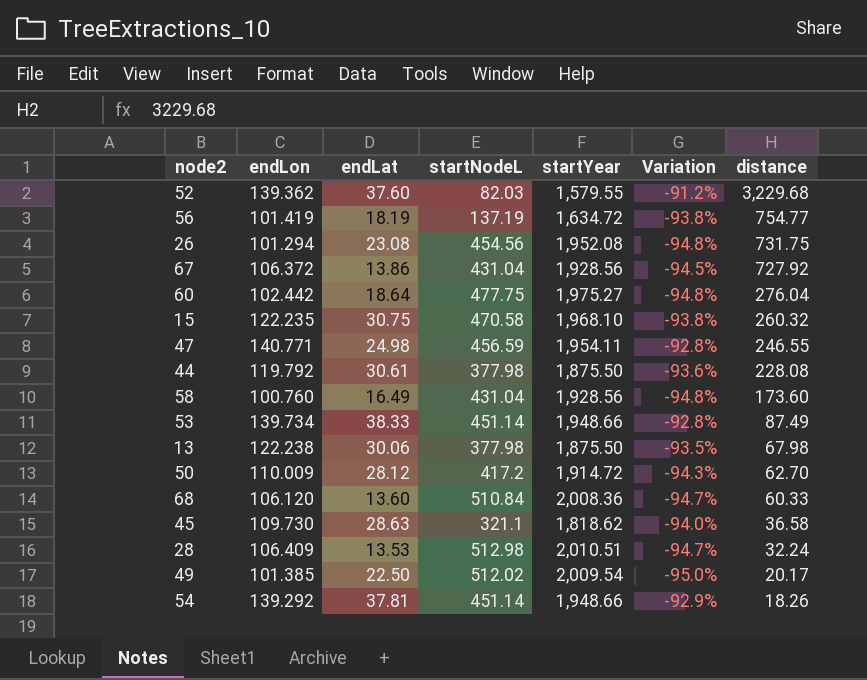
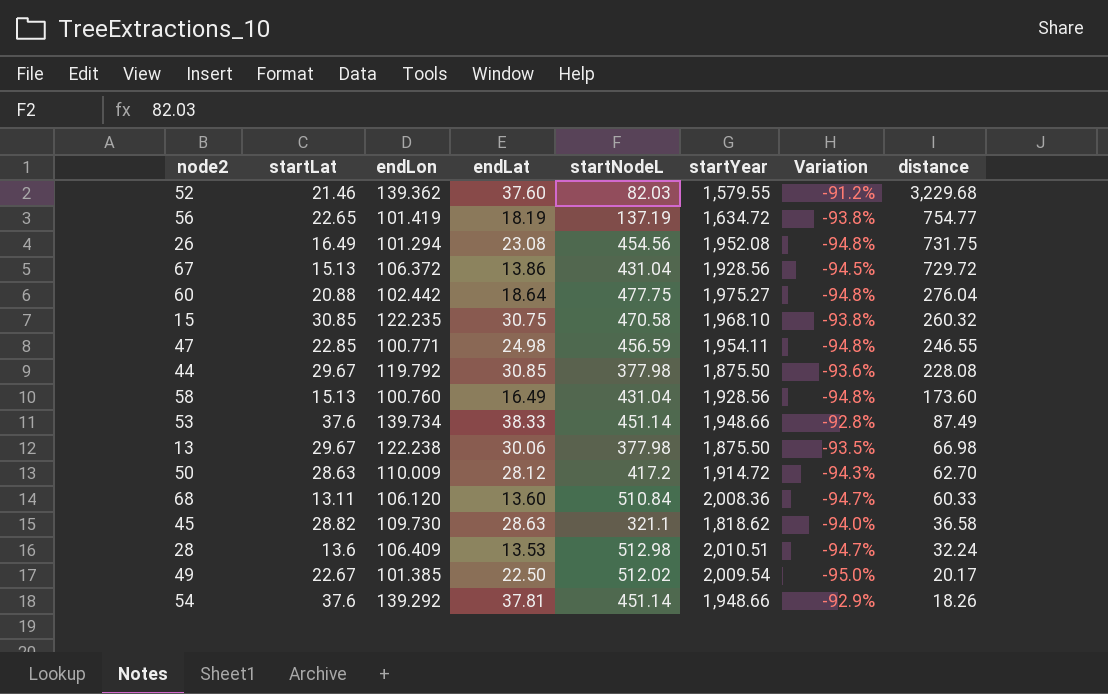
column startLat | position: none -> 2
67 | distance: 727.92 -> 729.72
47 | endLon: 140.771 -> 100.771
47 | Variation: -92.8% -> -94.8%
44 | endLat: 30.61 -> 30.85
13 | distance: 67.98 -> 66.98

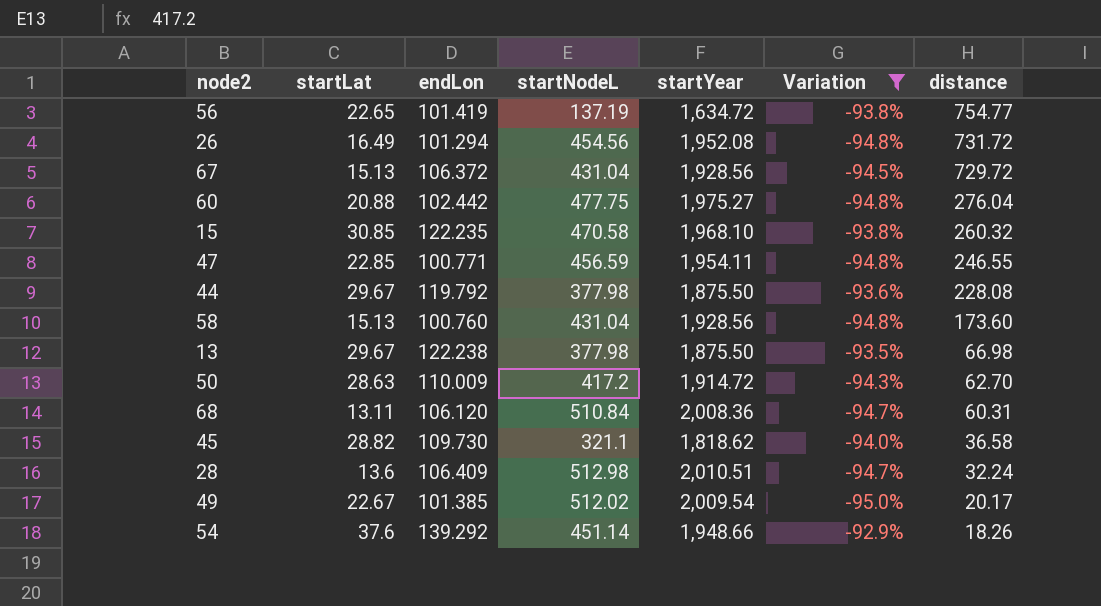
filter: none -> Variation <= -92.9%
column endLat | position: 4 -> none
26 | distance: 731.75 -> 731.72
68 | distance: 60.33 -> 60.31

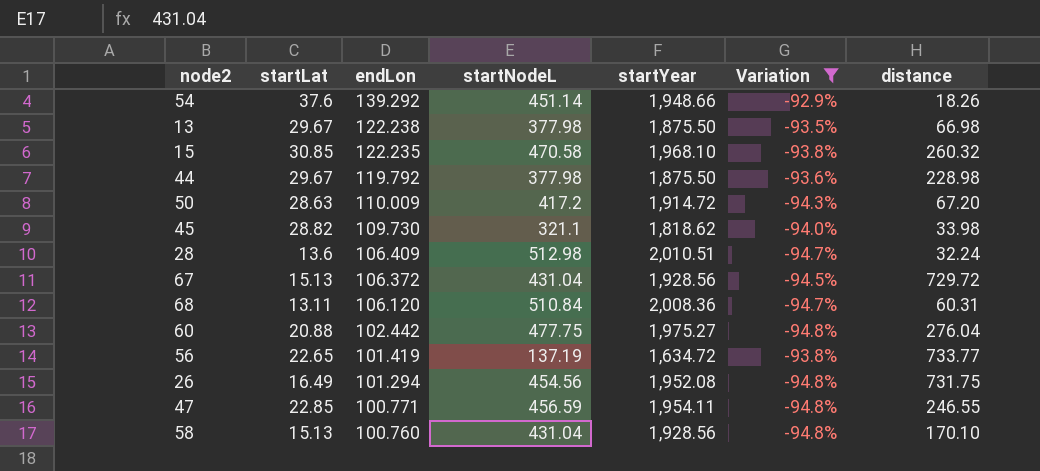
row order: distance descending -> endLon descending
row 49: 22.67 | 101.385 | 512.02 | 2,009.54 | -95.0% | 20.17 -> none
44 | distance: 228.08 -> 228.98
50 | distance: 62.70 -> 67.20
45 | distance: 36.58 -> 33.98
56 | distance: 754.77 -> 733.77
26 | distance: 731.72 -> 731.75
58 | distance: 173.60 -> 170.10

